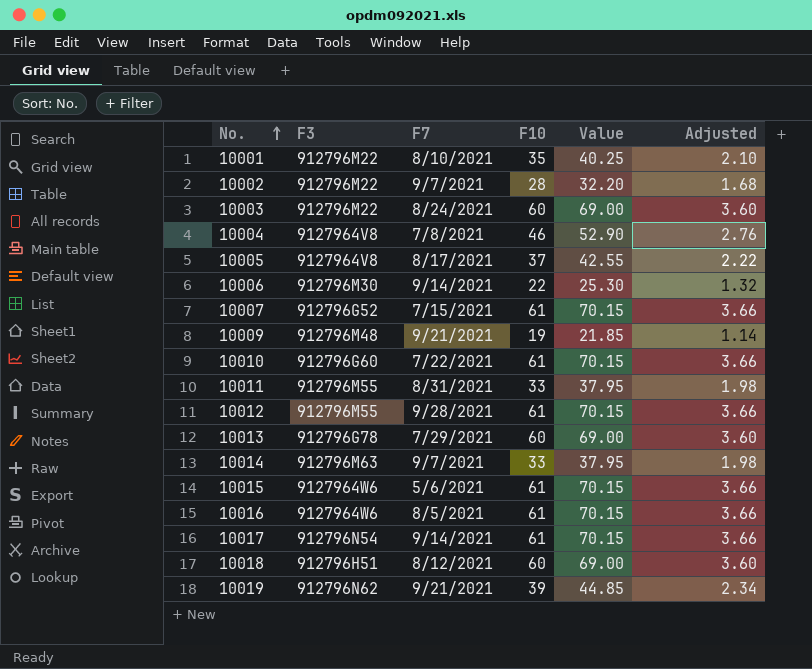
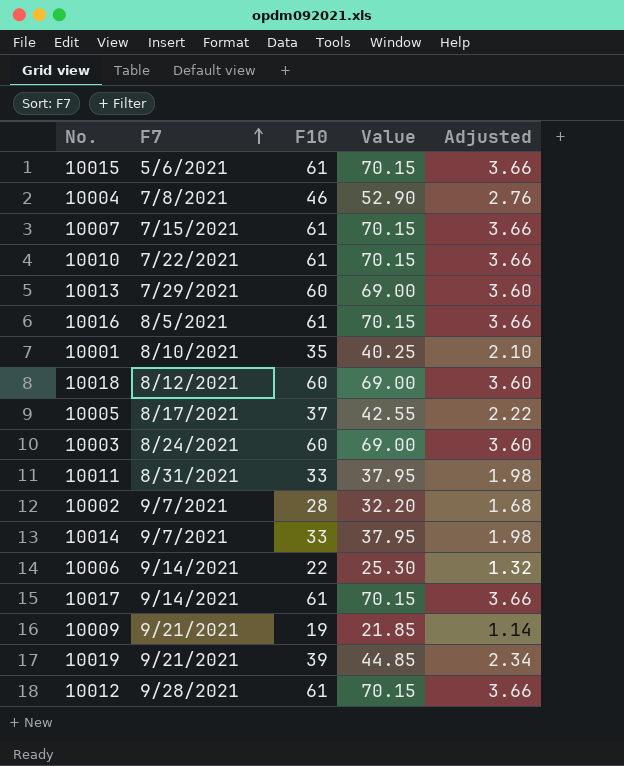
row order: No. ascending -> F7 ascending
column F3 | position: 2 -> none

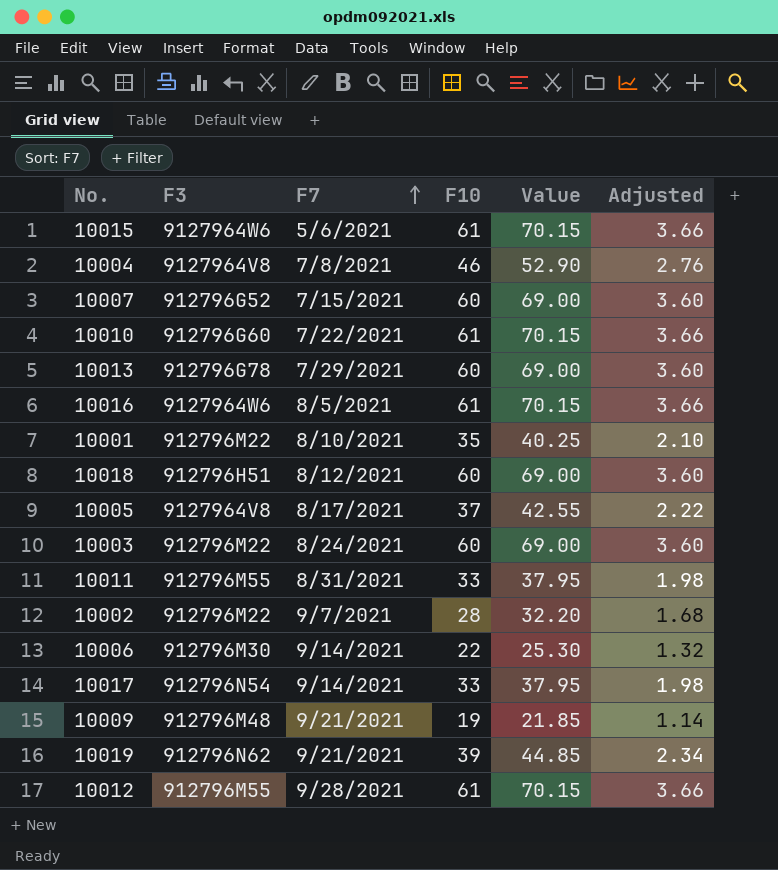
column F3 | position: none -> 2
row 10014: 9/7/2021 | 33 | 37.95 | 1.98 -> none
10007 | F10: 61 -> 60
10007 | Value: 70.15 -> 69.00
10007 | Adjusted: 3.66 -> 3.60
10017 | F10: 61 -> 33
10017 | Value: 70.15 -> 37.95
10017 | Adjusted: 3.66 -> 1.98

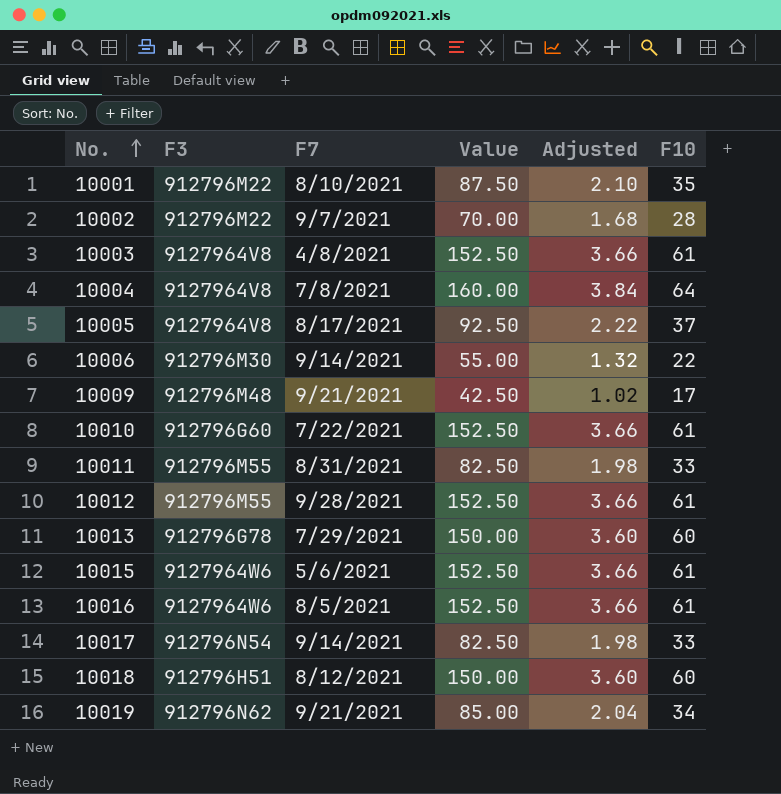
row order: F7 ascending -> No. ascending
column Value | formula: [F10] * 1.15 -> [F10] * 2.5
column F10 | position: 4 -> 6
row 10007: 912796G52 | 7/15/2021 | 60 | 69.00 | 3.60 -> none
10003 | F3: 912796M22 -> 9127964V8
10003 | F7: 8/24/2021 -> 4/8/2021
10003 | Adjusted: 3.60 -> 3.66
10003 | F10: 60 -> 61
10004 | Adjusted: 2.76 -> 3.84
10004 | F10: 46 -> 64
10009 | Adjusted: 1.14 -> 1.02
10009 | F10: 19 -> 17
10019 | Adjusted: 2.34 -> 2.04
10019 | F10: 39 -> 34

